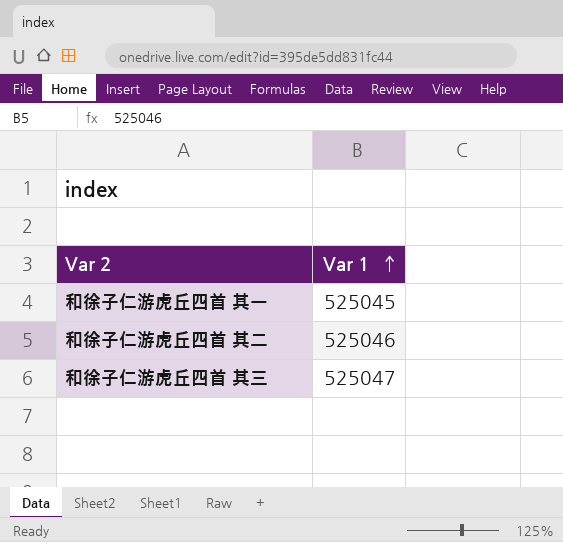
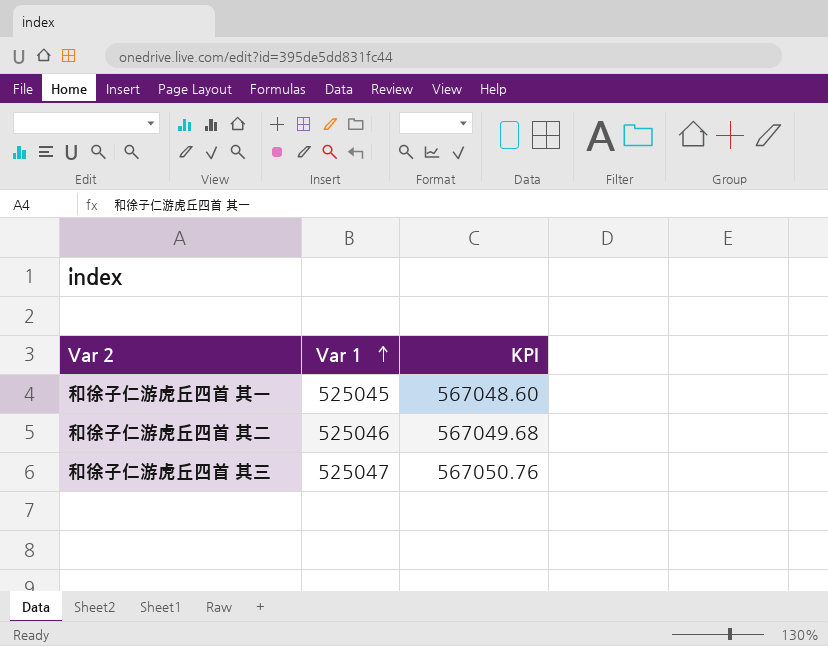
column KPI | formula: none -> [Var 1] * 1.08

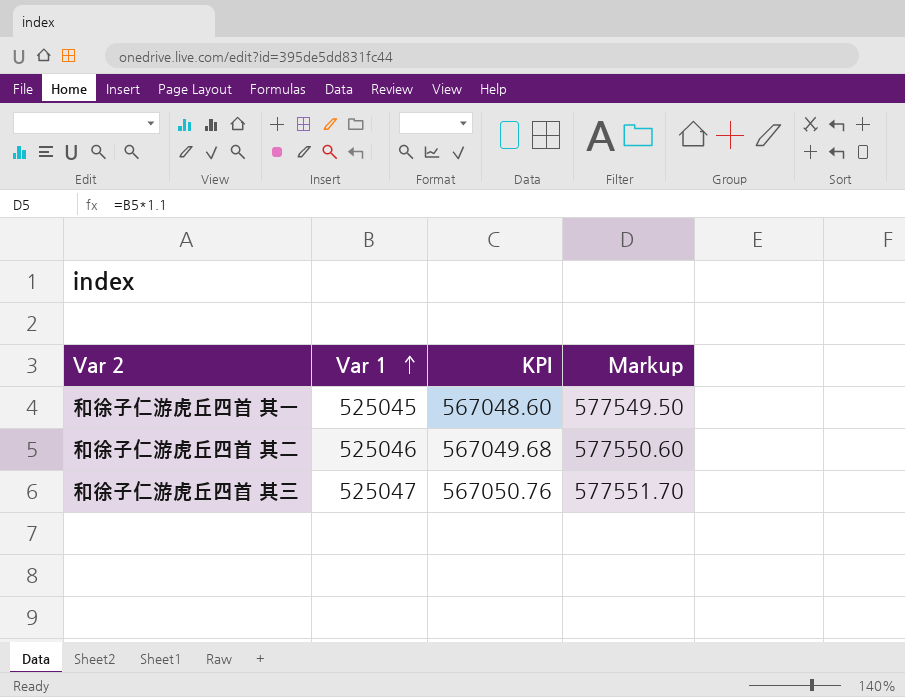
column Markup | formula: none -> [Var 1] * 1.1

